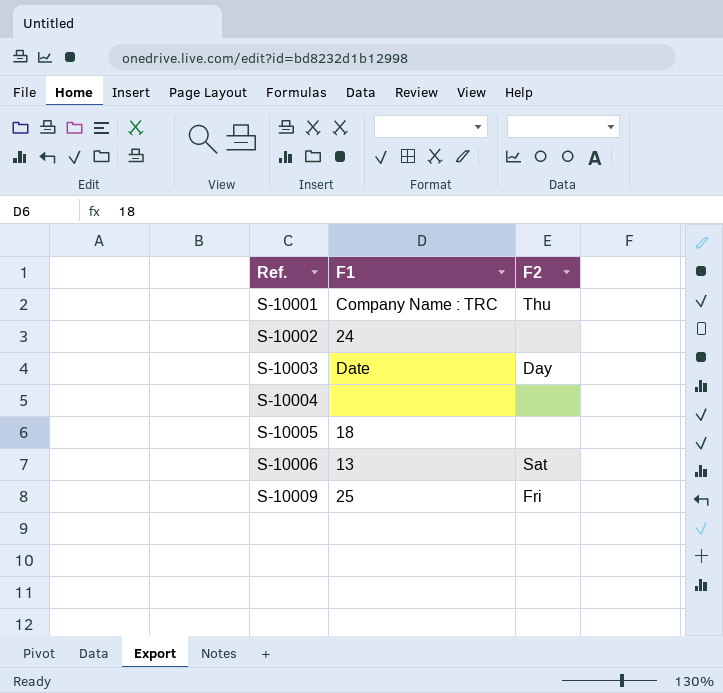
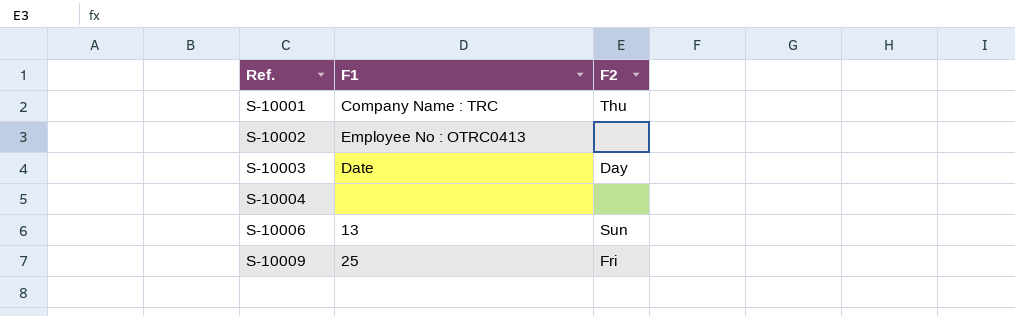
row S-10005: 18 | none -> none
S-10002 | F1: 24 -> Employee No : OTRC0413
S-10006 | F2: Sat -> Sun

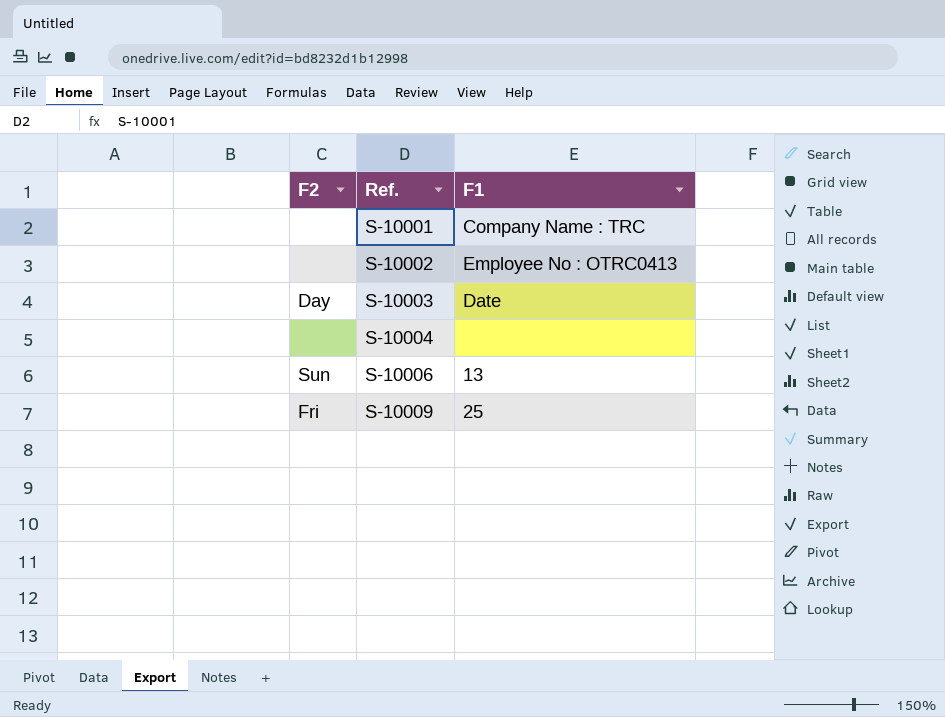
column F2 | position: 3 -> 1
S-10001 | F2: Thu -> none

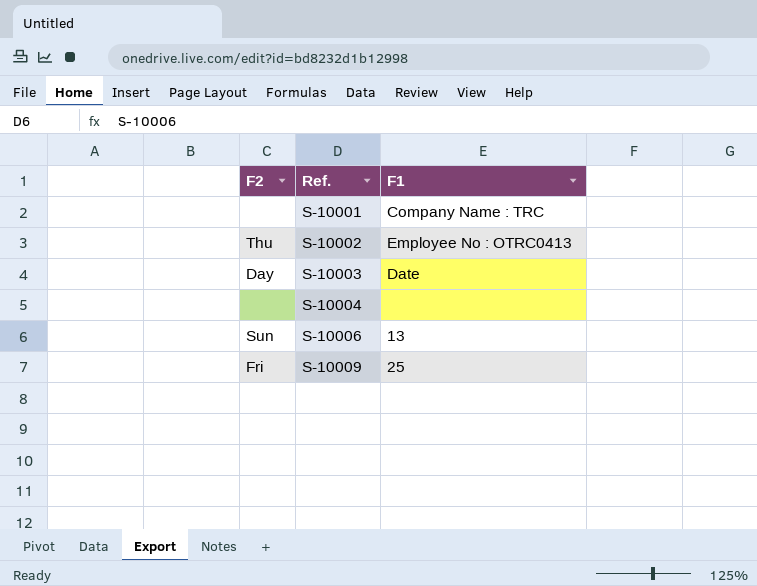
S-10002 | F2: none -> Thu

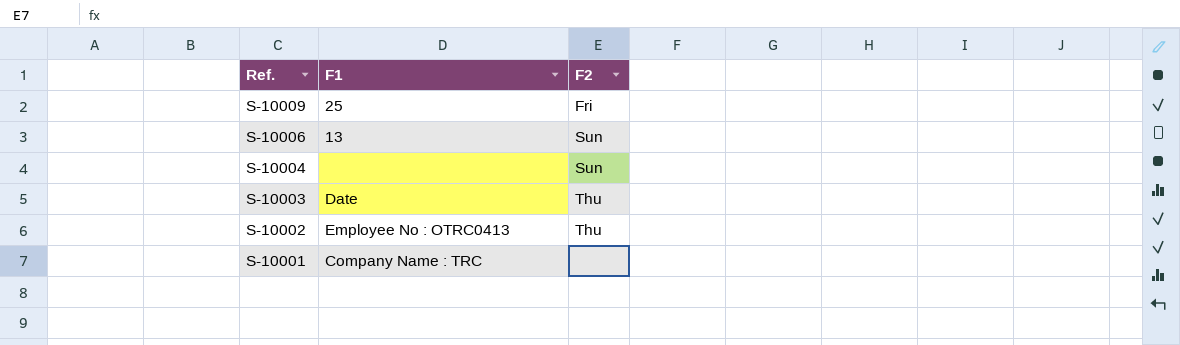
row order: Ref. ascending -> Ref. descending
column F2 | position: 1 -> 3
S-10004 | F2: none -> Sun
S-10003 | F2: Day -> Thu

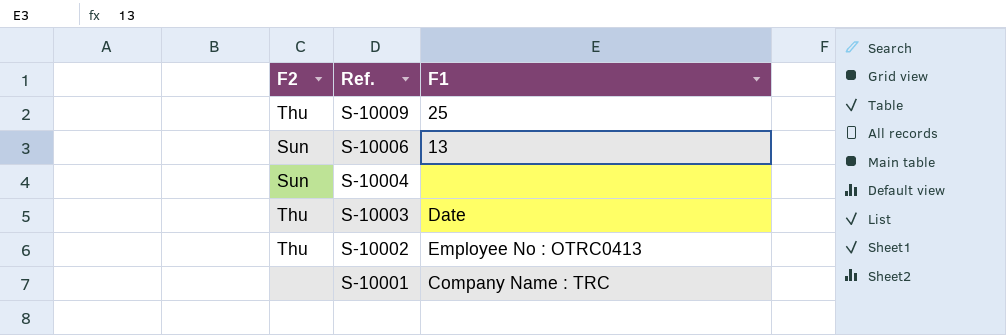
column F2 | position: 3 -> 1
S-10009 | F2: Fri -> Thu

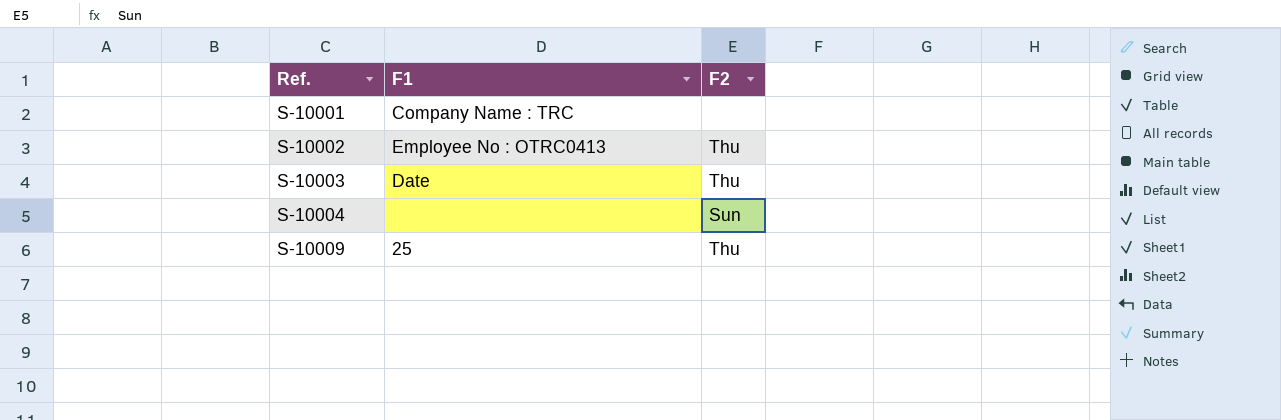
row order: Ref. descending -> Ref. ascending
column F2 | position: 1 -> 3
row S-10006: Sun | 13 -> none

